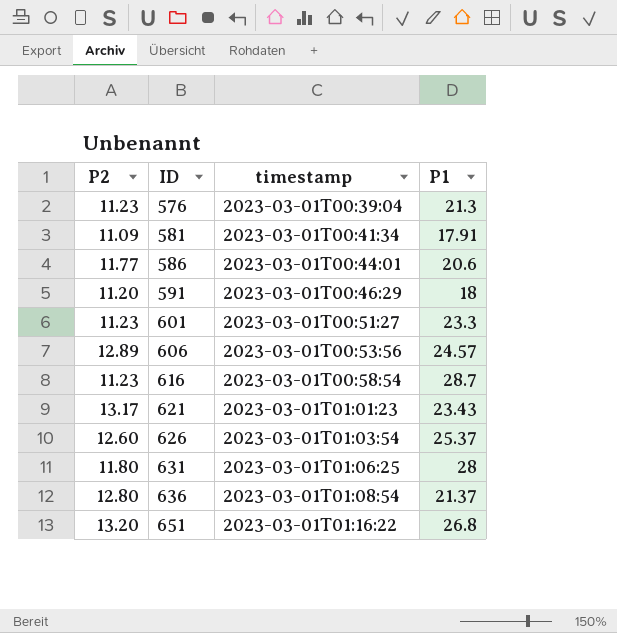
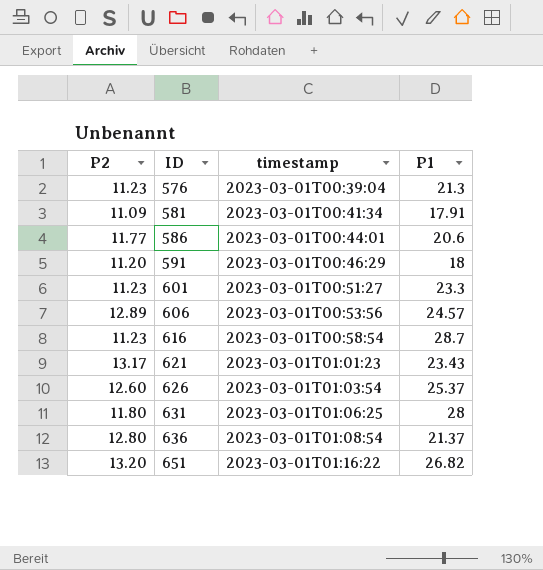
651 | P1: 26.8 -> 26.82

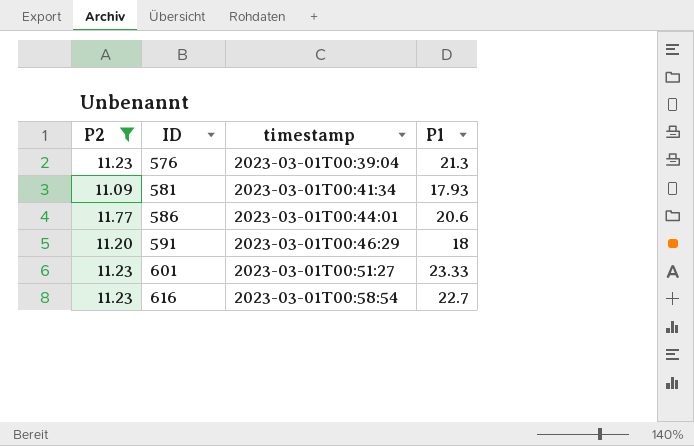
filter: none -> P2 <= 11.77
581 | P1: 17.91 -> 17.93
601 | P1: 23.3 -> 23.33
616 | P1: 28.7 -> 22.7

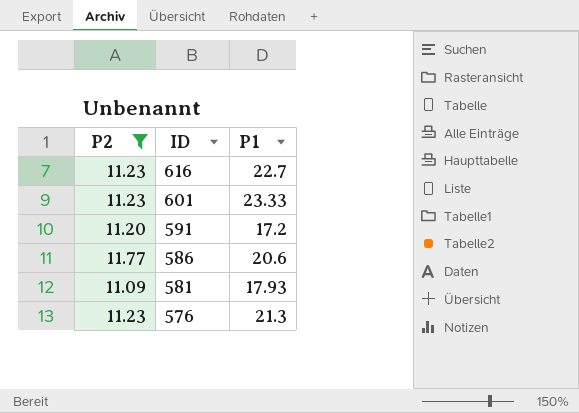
row order: ID ascending -> ID descending
column timestamp | position: 3 -> none
591 | P1: 18 -> 17.2

